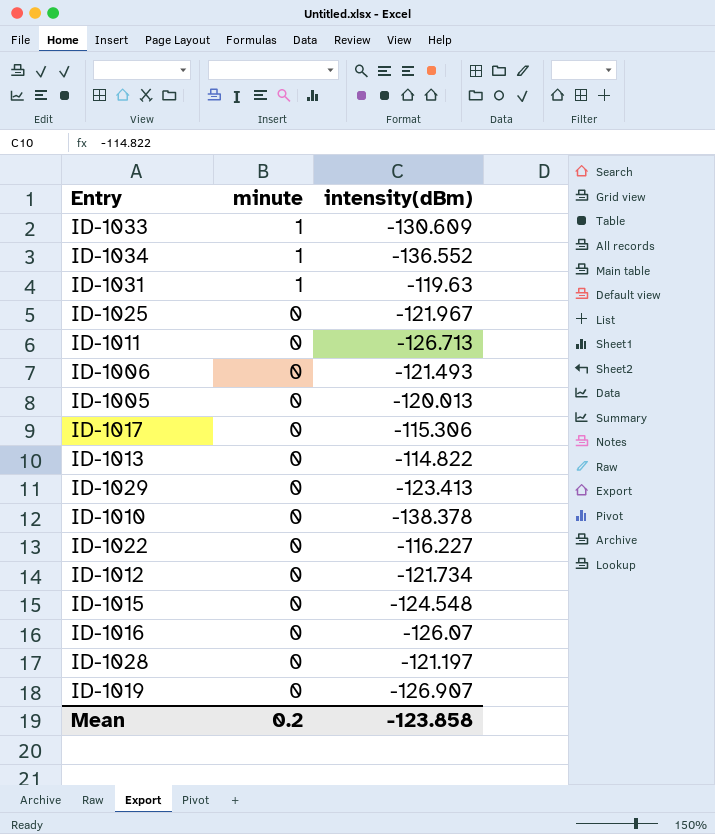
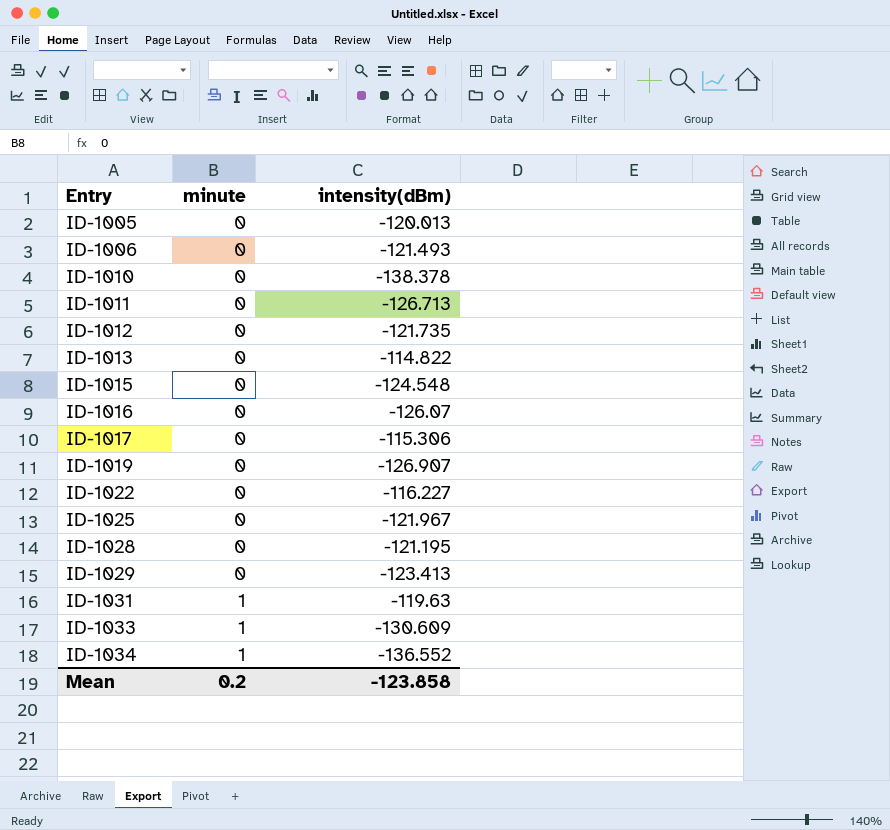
row order: minute descending -> Entry ascending
ID-1012 | intensity(dBm): -121.734 -> -121.735
ID-1028 | intensity(dBm): -121.197 -> -121.195

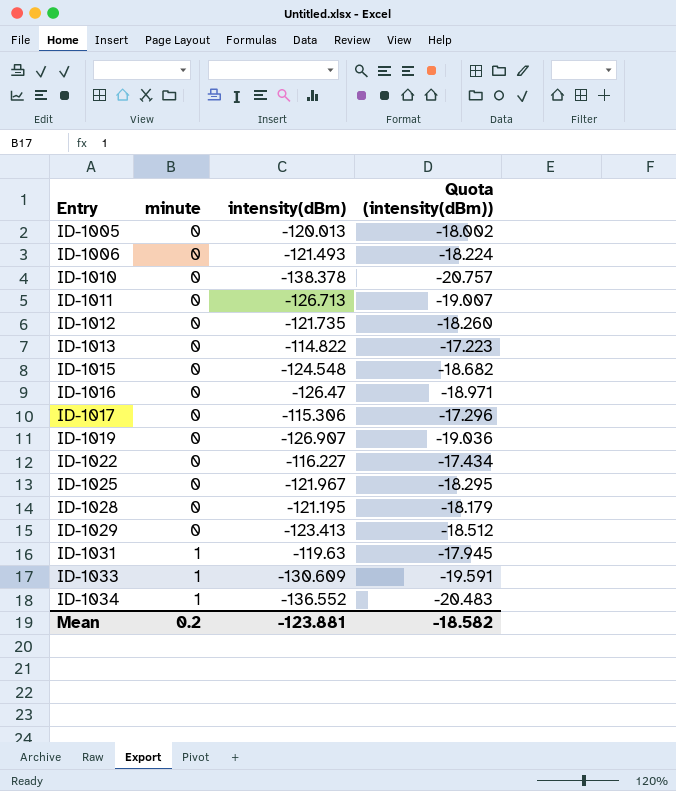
column Quota (intensity(dBm)) | formula: none -> [intensity(dBm)] * 0.15
ID-1016 | intensity(dBm): -126.07 -> -126.47
Mean | intensity(dBm): -123.858 -> -123.881

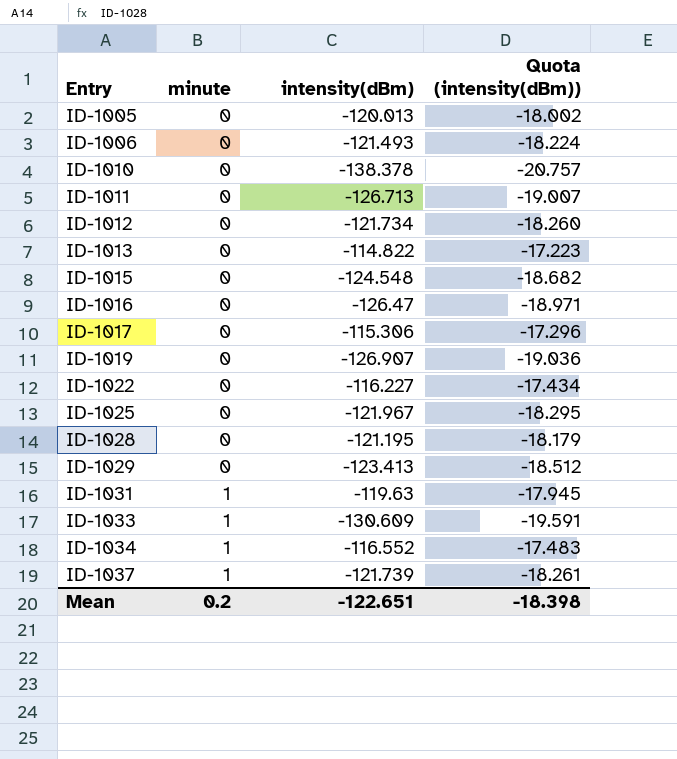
ID-1012 | intensity(dBm): -121.735 -> -121.734
ID-1034 | intensity(dBm): -136.552 -> -116.552
ID-1034 | Quota (intensity(dBm)): -20.483 -> -17.483
row ID-1037: none -> 1 | -121.739 | -18.261
Mean | intensity(dBm): -123.881 -> -122.651
Mean | Quota (intensity(dBm)): -18.582 -> -18.398

